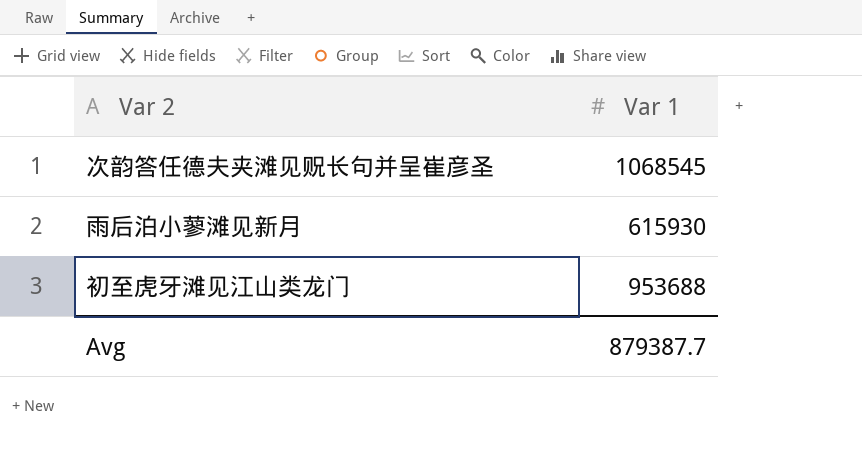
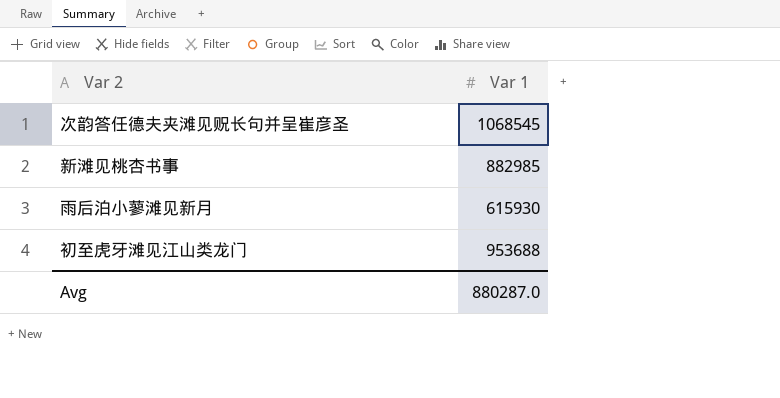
row 新滩见桃杏书事: none -> 882985
Avg | Var 1: 879387.7 -> 880287.0

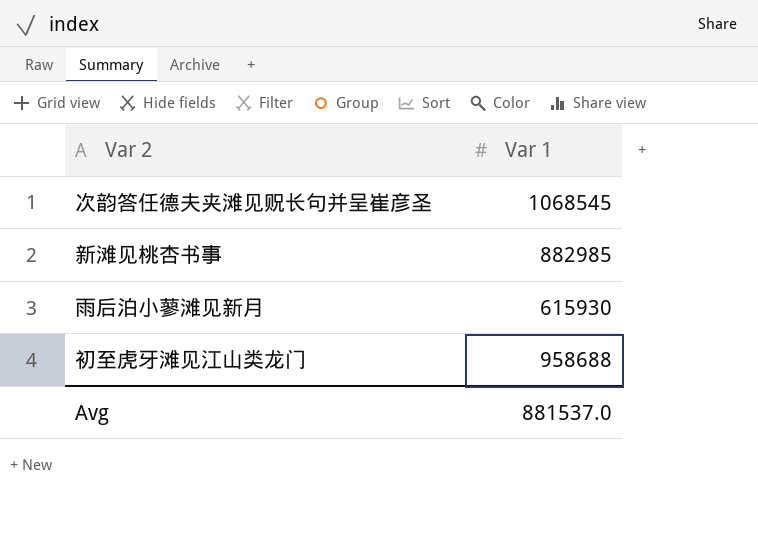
初至虎牙滩见江山类龙门 | Var 1: 953688 -> 958688
Avg | Var 1: 880287.0 -> 881537.0

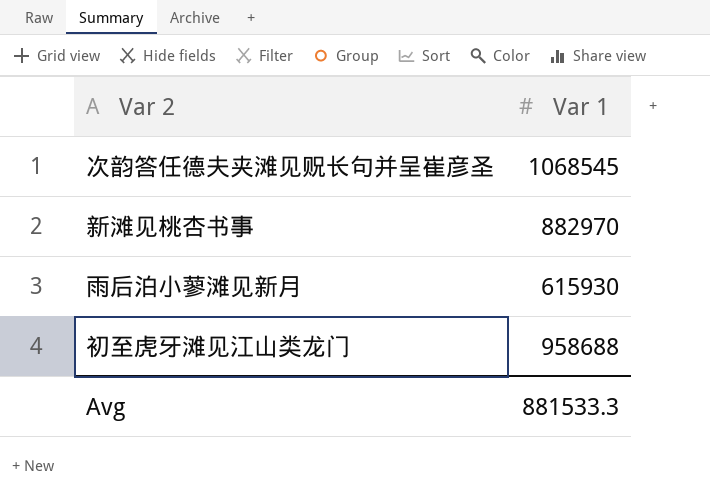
新滩见桃杏书事 | Var 1: 882985 -> 882970
Avg | Var 1: 881537.0 -> 881533.3

